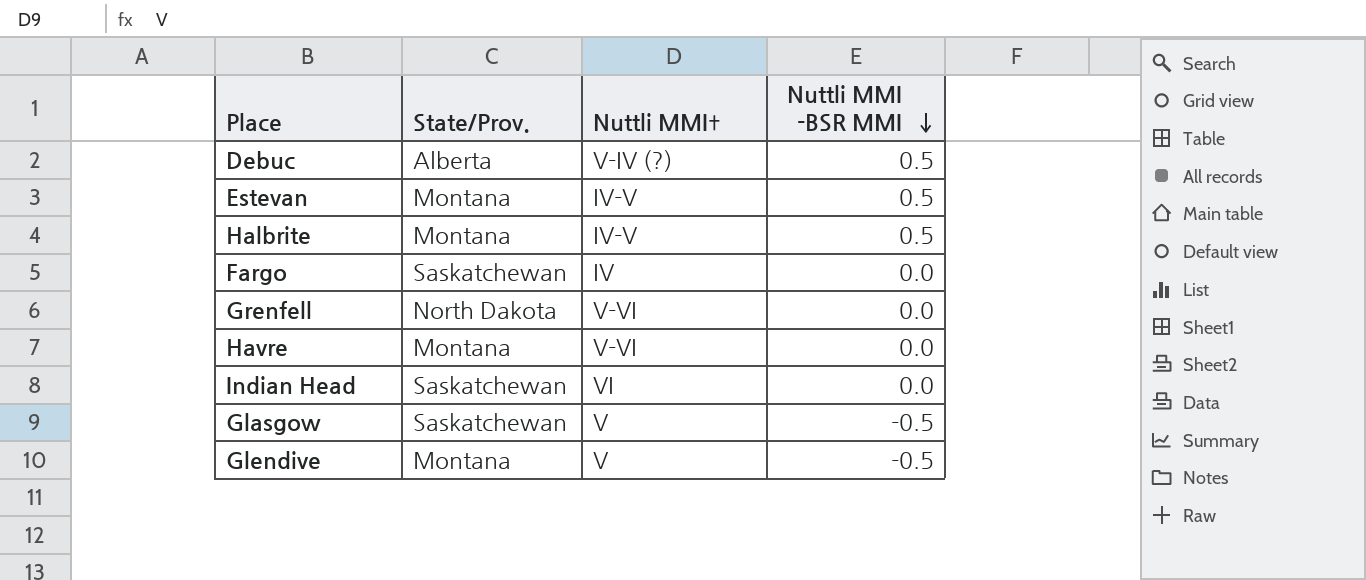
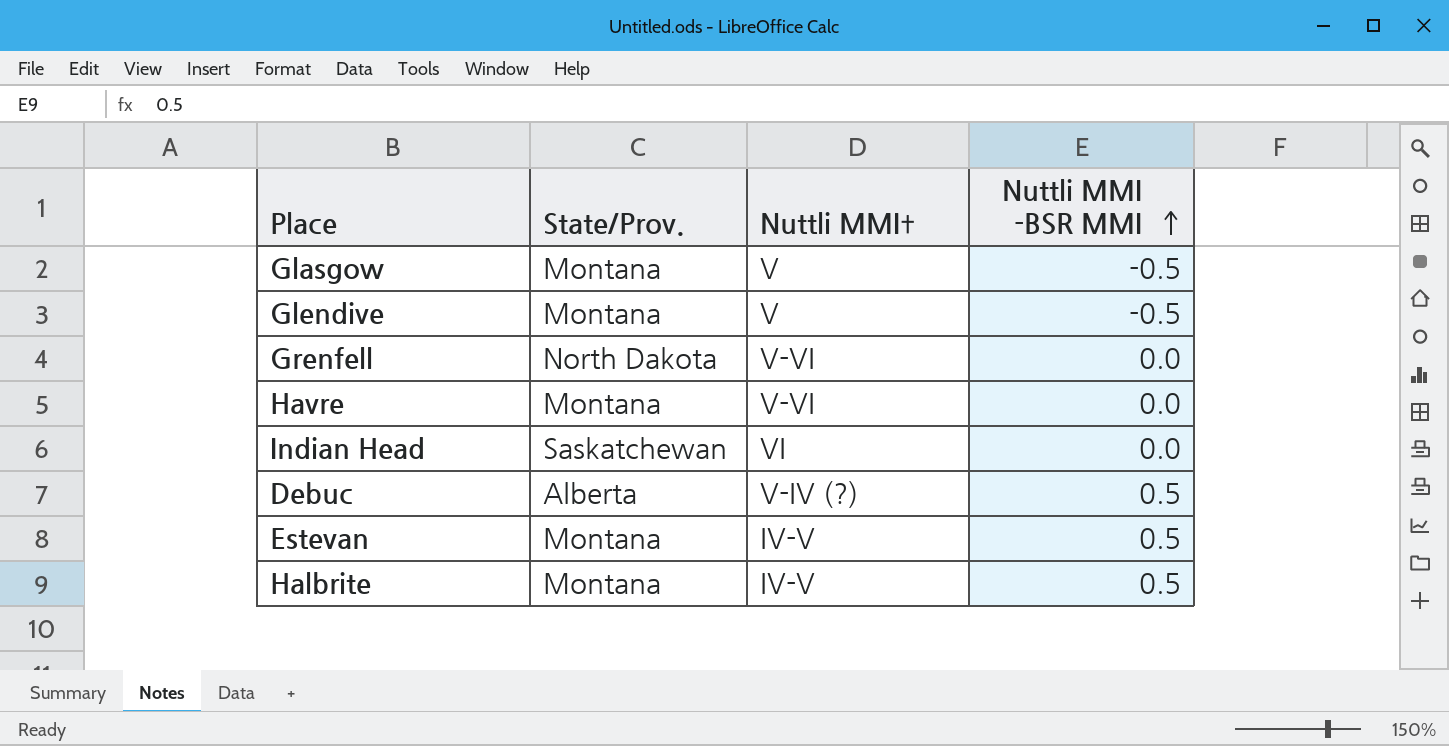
row order: Nuttli MMI -BSR MMI descending -> Nuttli MMI -BSR MMI ascending
row Fargo: Saskatchewan | IV | 0.0 -> none
Glasgow | State/Prov.: Saskatchewan -> Montana

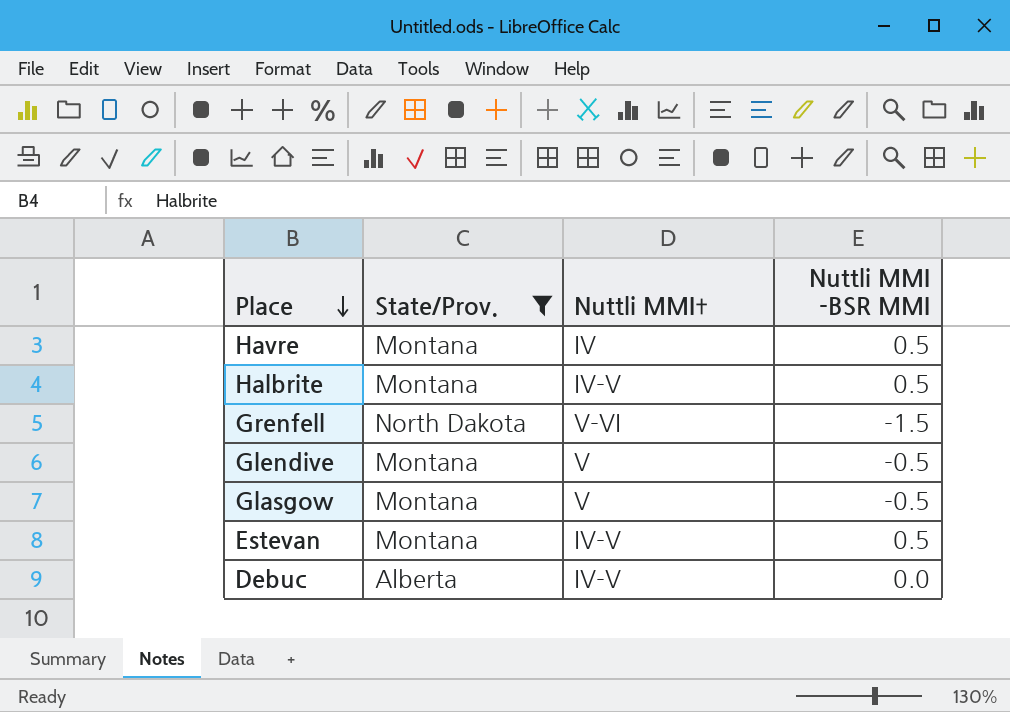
filter: none -> State/Prov. != Saskatchewan
row order: Nuttli MMI -BSR MMI ascending -> Place descending
Havre | Nuttli MMI†: V-VI -> IV
Havre | Nuttli MMI -BSR MMI: 0.0 -> 0.5
Grenfell | Nuttli MMI -BSR MMI: 0.0 -> -1.5
Debuc | Nuttli MMI†: V-IV (?) -> IV-V
Debuc | Nuttli MMI -BSR MMI: 0.5 -> 0.0

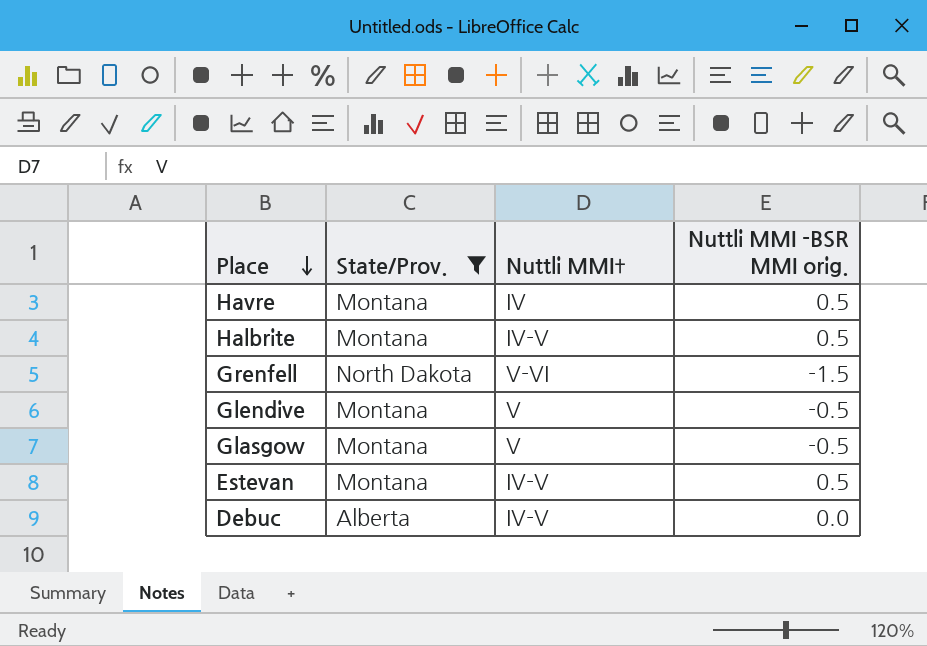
column name: Nuttli MMI -BSR MMI -> Nuttli MMI -BSR MMI orig.

